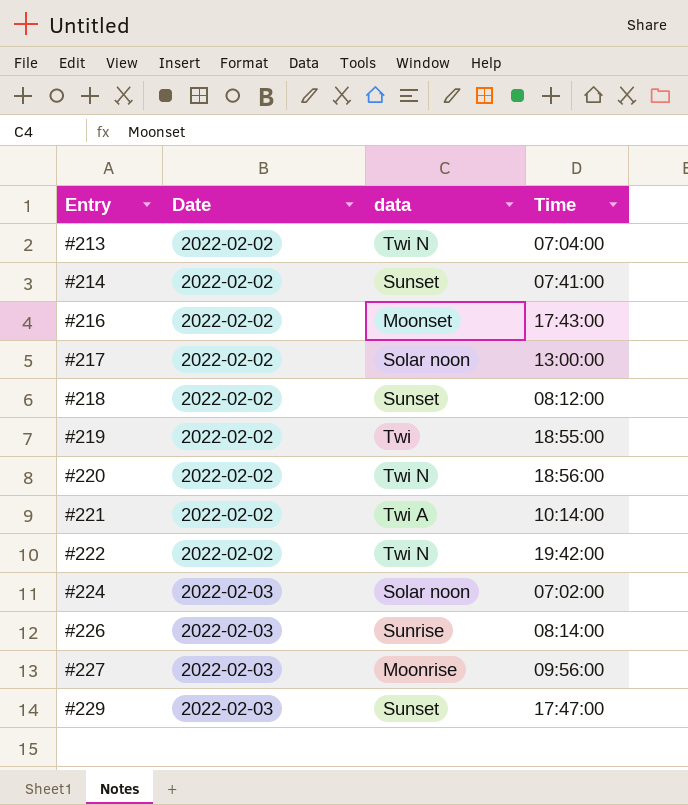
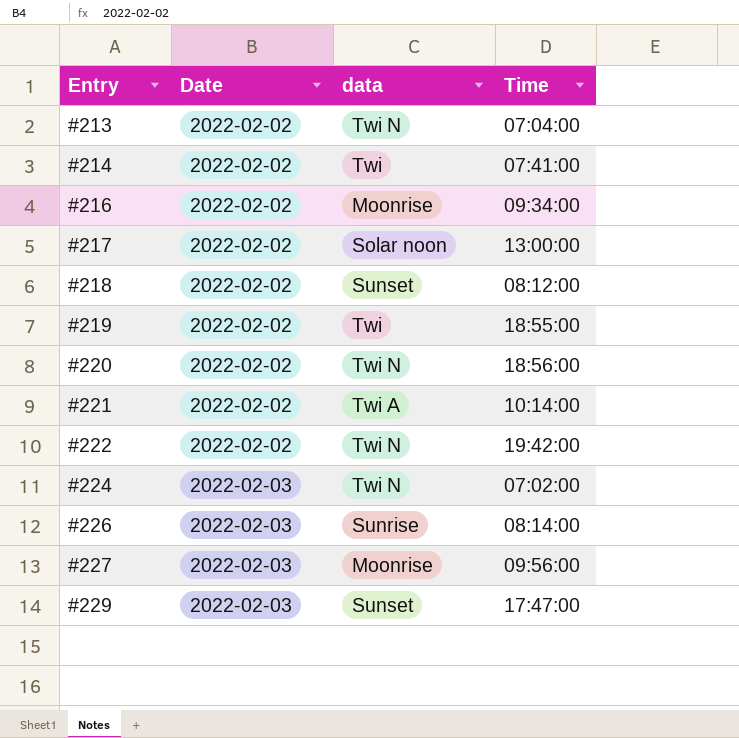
#214 | data: Sunset -> Twi
#216 | data: Moonset -> Moonrise
#216 | Time: 17:43:00 -> 09:34:00
#224 | data: Solar noon -> Twi N

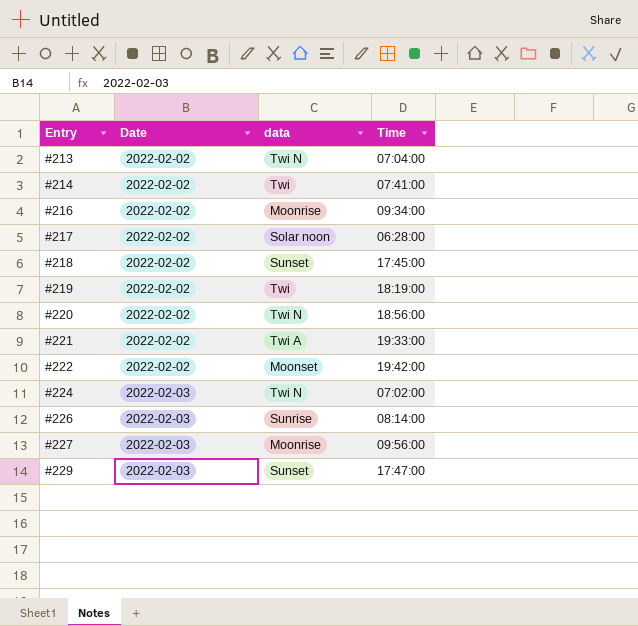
#217 | Time: 13:00:00 -> 06:28:00
#218 | Time: 08:12:00 -> 17:45:00
#219 | Time: 18:55:00 -> 18:19:00
#221 | Time: 10:14:00 -> 19:33:00
#222 | data: Twi N -> Moonset

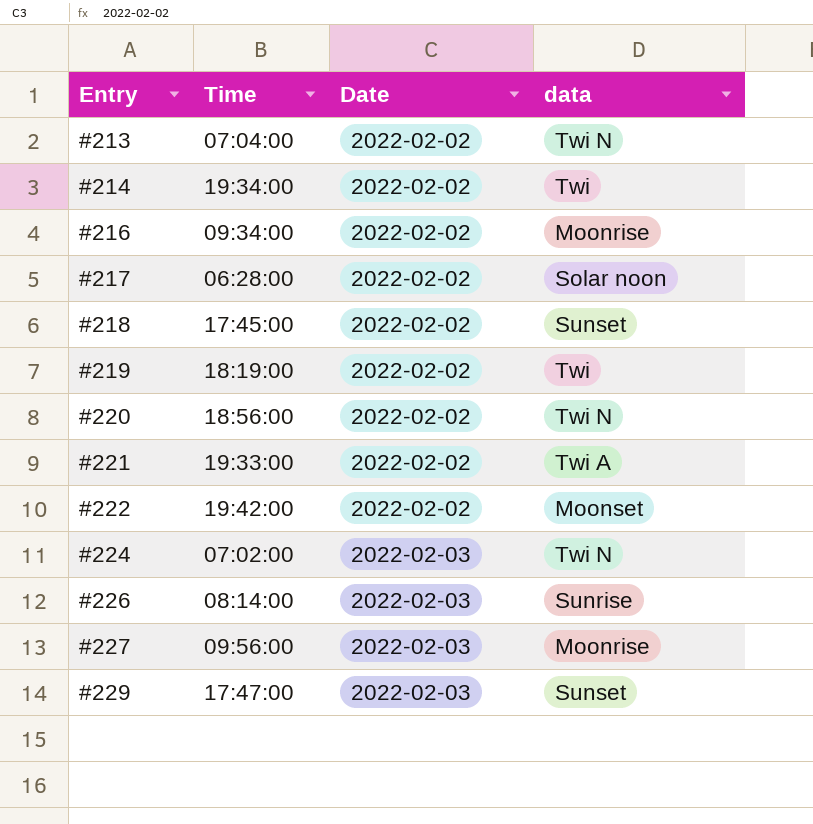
column Time | position: 4 -> 2
#214 | Time: 07:41:00 -> 19:34:00

